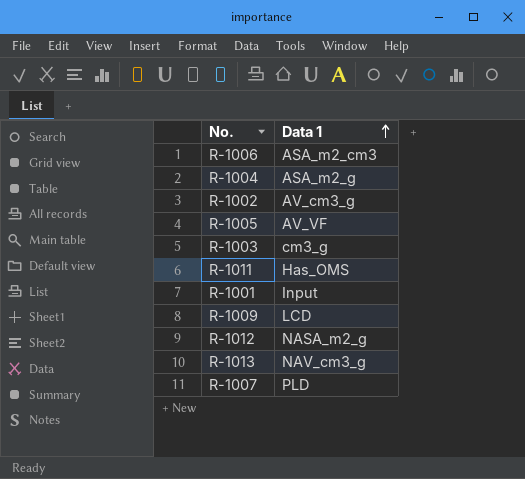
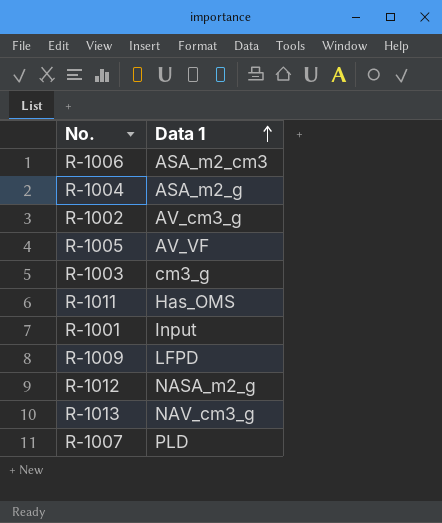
R-1009 | Data 1: LCD -> LFPD

